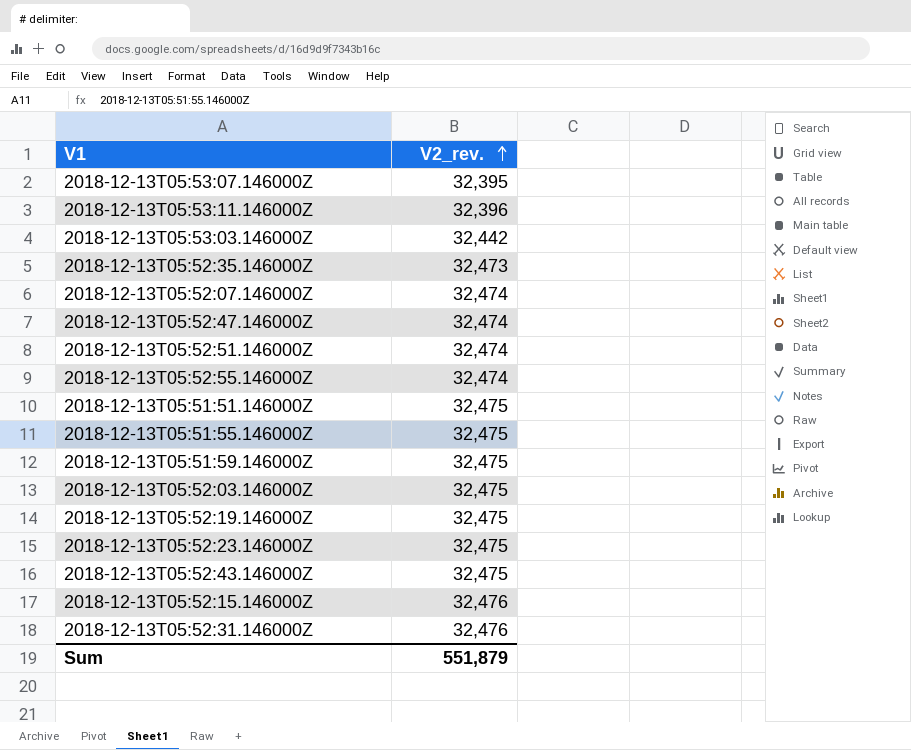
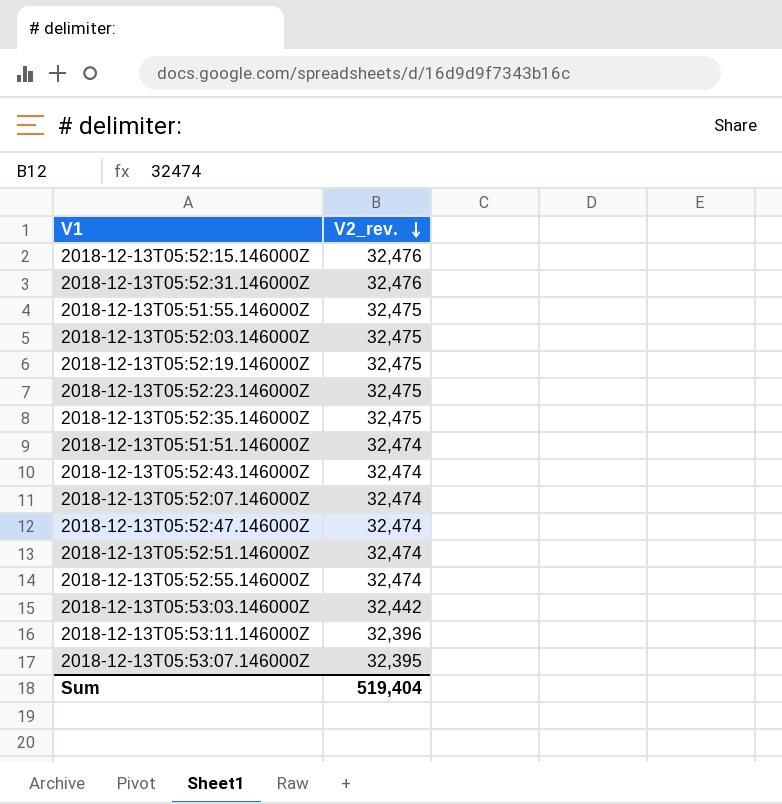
row order: V2_rev. ascending -> V2_rev. descending
row 2018-12-13T05:51:59.146000Z: 32,475 -> none
2018-12-13T05:52:35.146000Z | V2_rev.: 32,473 -> 32,475
2018-12-13T05:51:51.146000Z | V2_rev.: 32,475 -> 32,474
2018-12-13T05:52:43.146000Z | V2_rev.: 32,475 -> 32,474
Sum | V2_rev.: 551,879 -> 519,404

